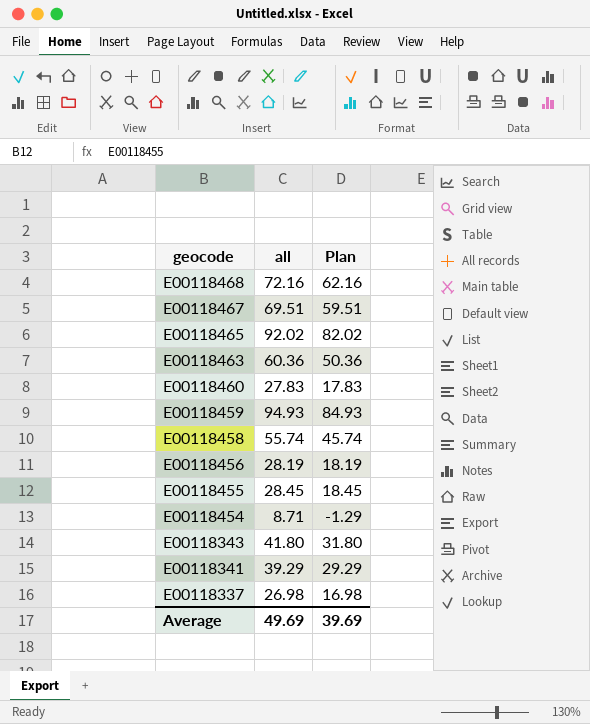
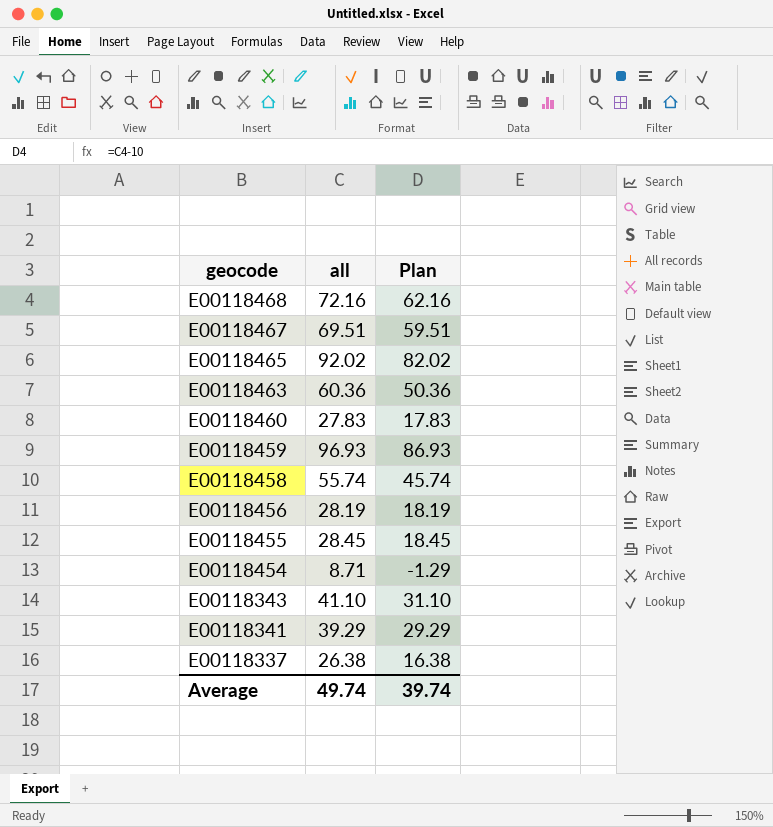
E00118459 | all: 94.93 -> 96.93
E00118459 | Plan: 84.93 -> 86.93
E00118343 | all: 41.80 -> 41.10
E00118343 | Plan: 31.80 -> 31.10
E00118337 | all: 26.98 -> 26.38
E00118337 | Plan: 16.98 -> 16.38
Average | all: 49.69 -> 49.74
Average | Plan: 39.69 -> 39.74

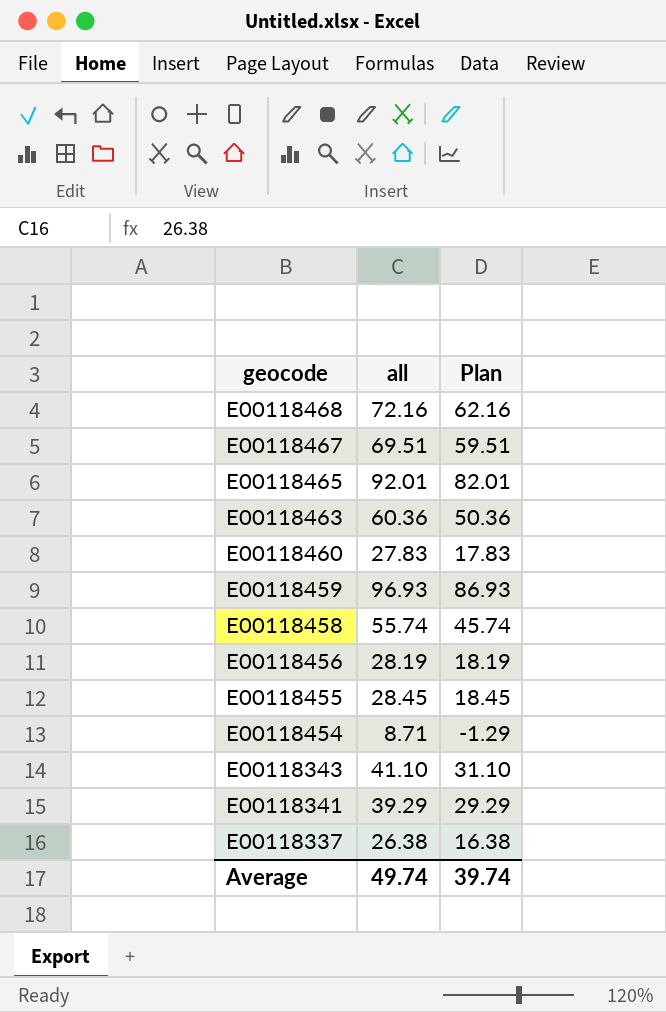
E00118465 | all: 92.02 -> 92.01
E00118465 | Plan: 82.02 -> 82.01

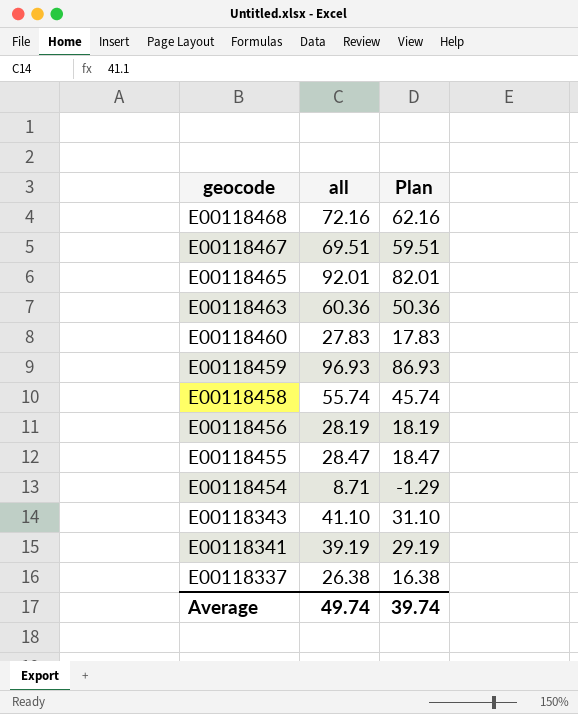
E00118455 | all: 28.45 -> 28.47
E00118455 | Plan: 18.45 -> 18.47
E00118341 | all: 39.29 -> 39.19
E00118341 | Plan: 29.29 -> 29.19

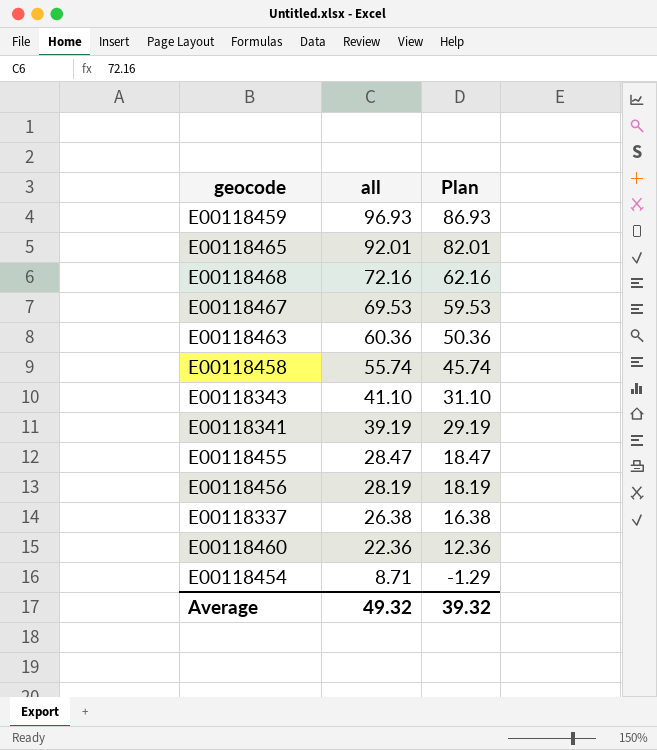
row order: geocode descending -> all descending
E00118467 | all: 69.51 -> 69.53
E00118467 | Plan: 59.51 -> 59.53
E00118460 | all: 27.83 -> 22.36
E00118460 | Plan: 17.83 -> 12.36
Average | all: 49.74 -> 49.32
Average | Plan: 39.74 -> 39.32

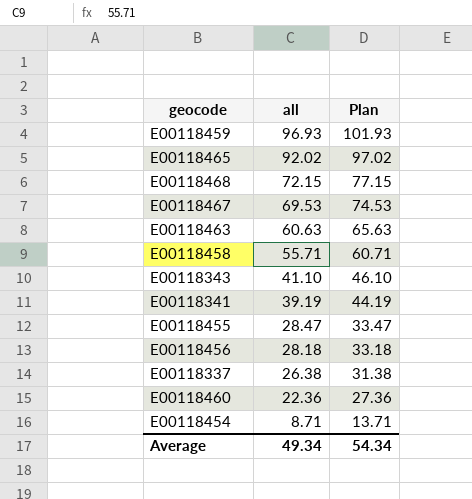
column Plan | formula: [all] - 10 -> [all] + 5
E00118465 | all: 92.01 -> 92.02
E00118468 | all: 72.16 -> 72.15
E00118463 | all: 60.36 -> 60.63
E00118458 | all: 55.74 -> 55.71
E00118456 | all: 28.19 -> 28.18
Average | all: 49.32 -> 49.34
Average | Plan: 39.32 -> 54.34

